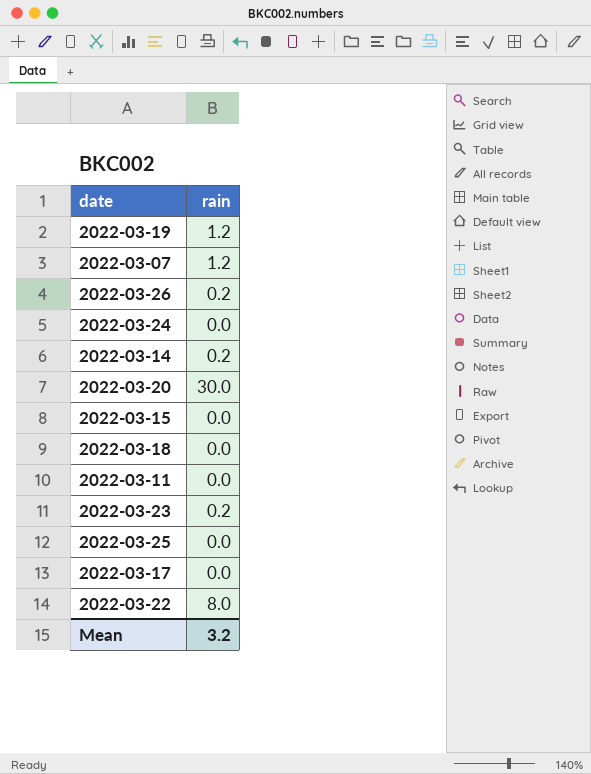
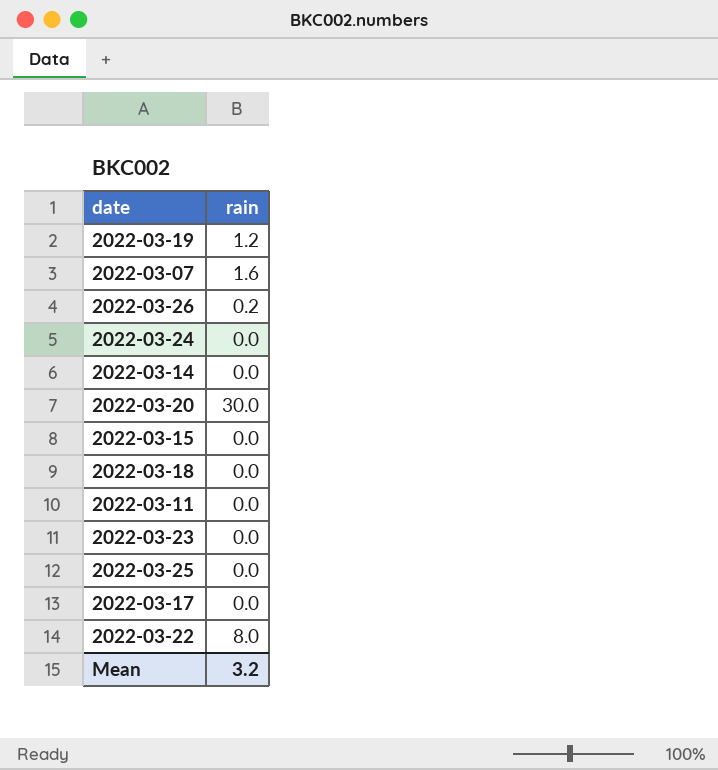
2022-03-07 | rain: 1.2 -> 1.6
2022-03-14 | rain: 0.2 -> 0.0
2022-03-23 | rain: 0.2 -> 0.0

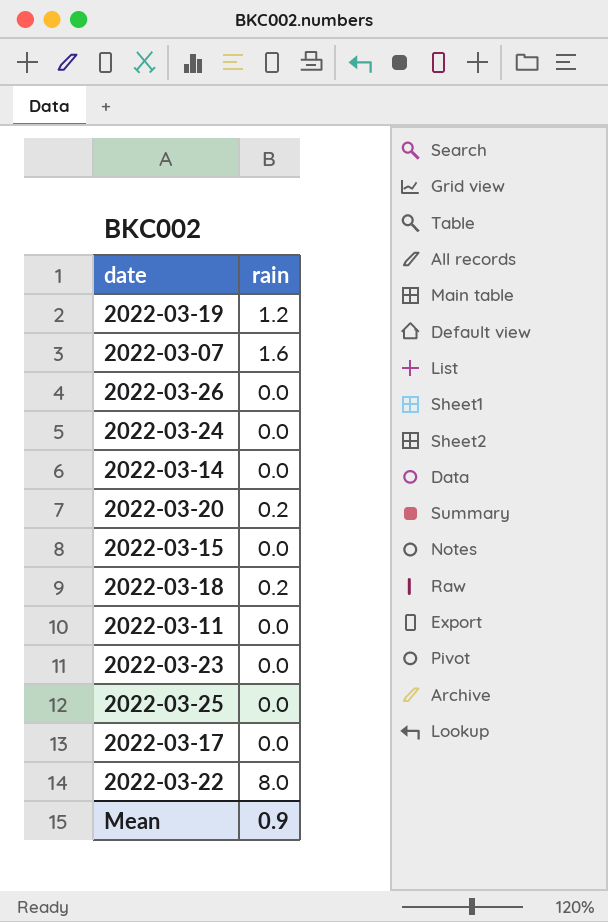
2022-03-26 | rain: 0.2 -> 0.0
2022-03-20 | rain: 30.0 -> 0.2
2022-03-18 | rain: 0.0 -> 0.2
Mean | rain: 3.2 -> 0.9

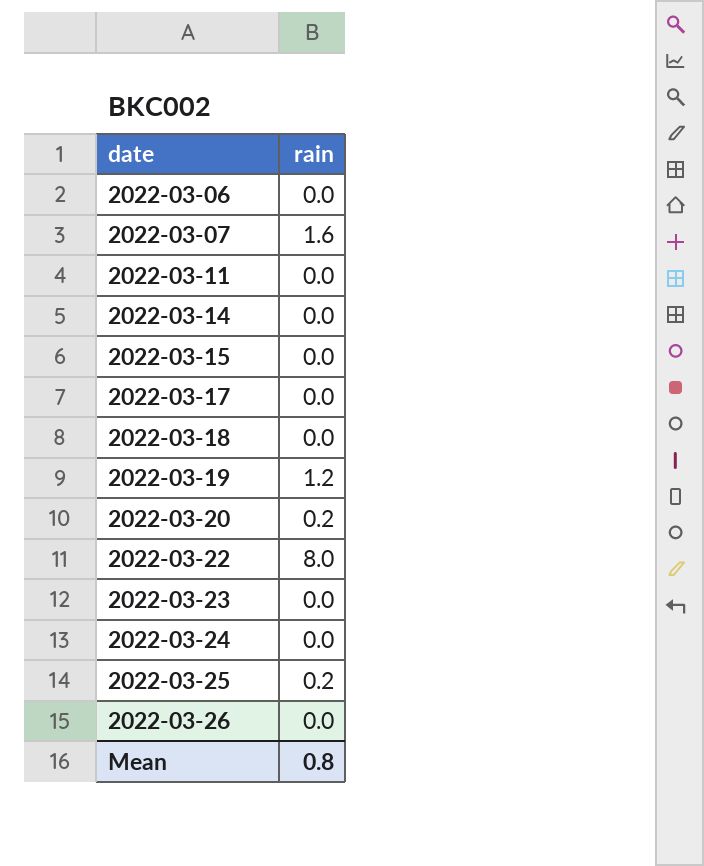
row order: none -> date ascending
row 2022-03-06: none -> 0.0
2022-03-18 | rain: 0.2 -> 0.0
2022-03-25 | rain: 0.0 -> 0.2
Mean | rain: 0.9 -> 0.8

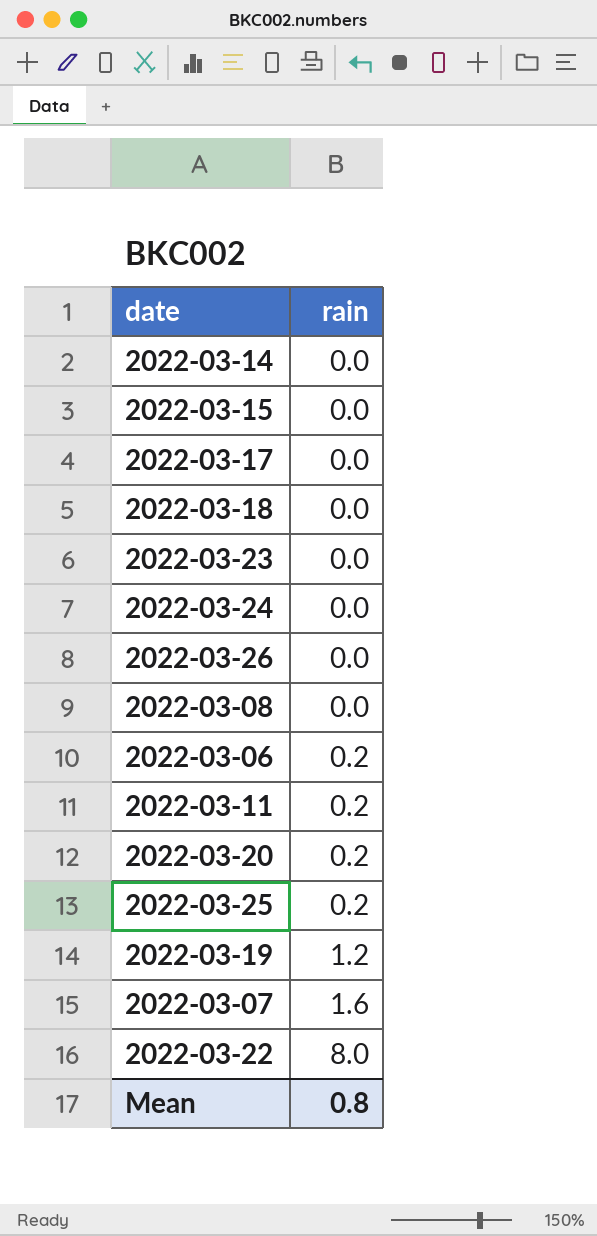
row order: date ascending -> rain ascending
row 2022-03-08: none -> 0.0
2022-03-06 | rain: 0.0 -> 0.2
2022-03-11 | rain: 0.0 -> 0.2

